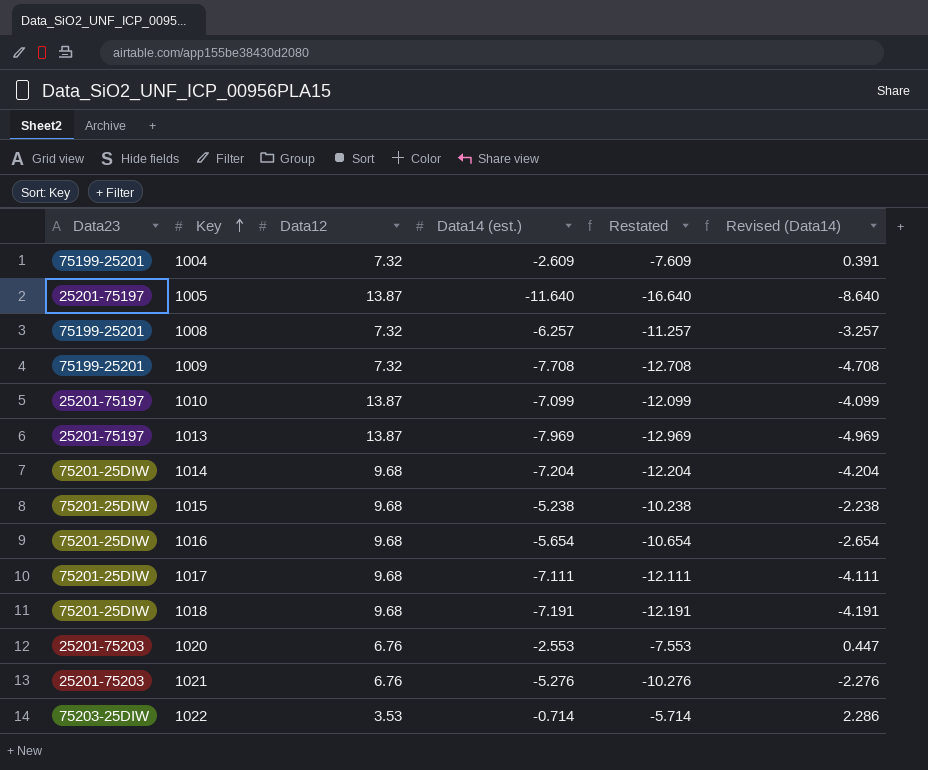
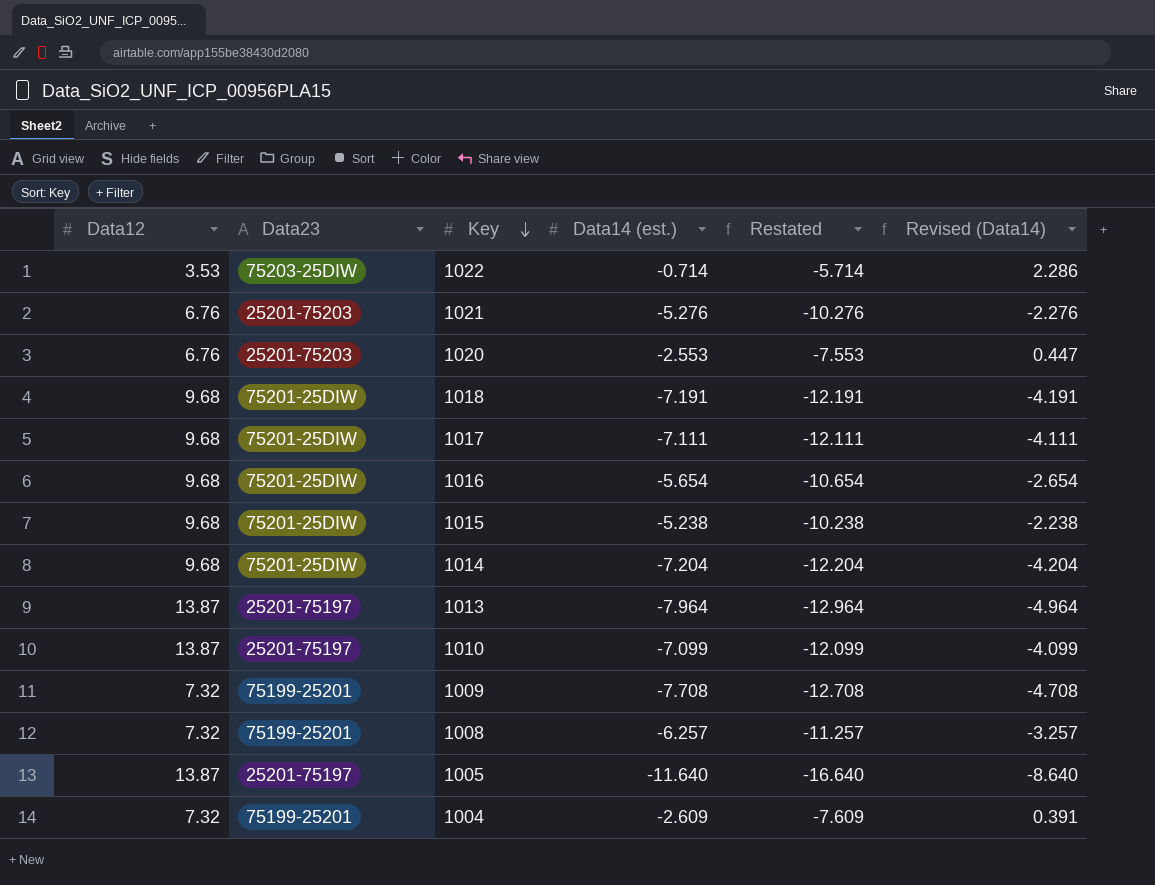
row order: Key ascending -> Key descending
column Data12 | position: 3 -> 1
1013 | Data14 (est.): -7.969 -> -7.964
1013 | Restated: -12.969 -> -12.964
1013 | Revised (Data14): -4.969 -> -4.964

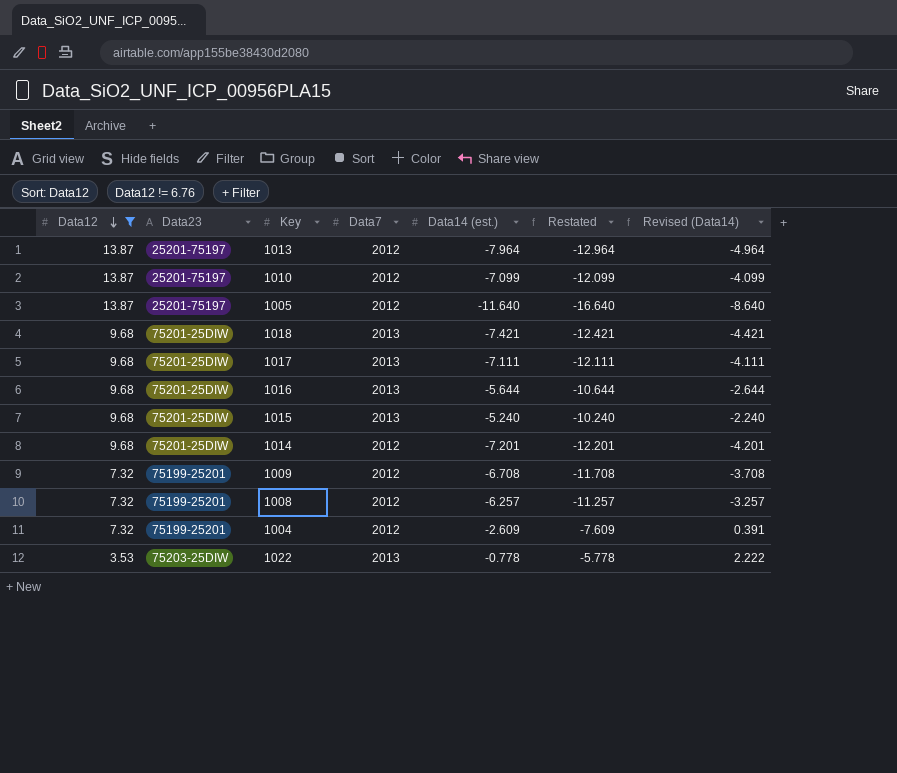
filter: none -> Data12 != 6.76
row order: Key descending -> Data12 descending
column Data7 | position: none -> 4
1018 | Data14 (est.): -7.191 -> -7.421
1018 | Restated: -12.191 -> -12.421
1018 | Revised (Data14): -4.191 -> -4.421
1016 | Data14 (est.): -5.654 -> -5.644
1016 | Restated: -10.654 -> -10.644
1016 | Revised (Data14): -2.654 -> -2.644
1015 | Data14 (est.): -5.238 -> -5.240
1015 | Restated: -10.238 -> -10.240
1015 | Revised (Data14): -2.238 -> -2.240
1014 | Data14 (est.): -7.204 -> -7.201
1014 | Restated: -12.204 -> -12.201
1014 | Revised (Data14): -4.204 -> -4.201
1009 | Data14 (est.): -7.708 -> -6.708
1009 | Restated: -12.708 -> -11.708
1009 | Revised (Data14): -4.708 -> -3.708
1022 | Data14 (est.): -0.714 -> -0.778
1022 | Restated: -5.714 -> -5.778
1022 | Revised (Data14): 2.286 -> 2.222

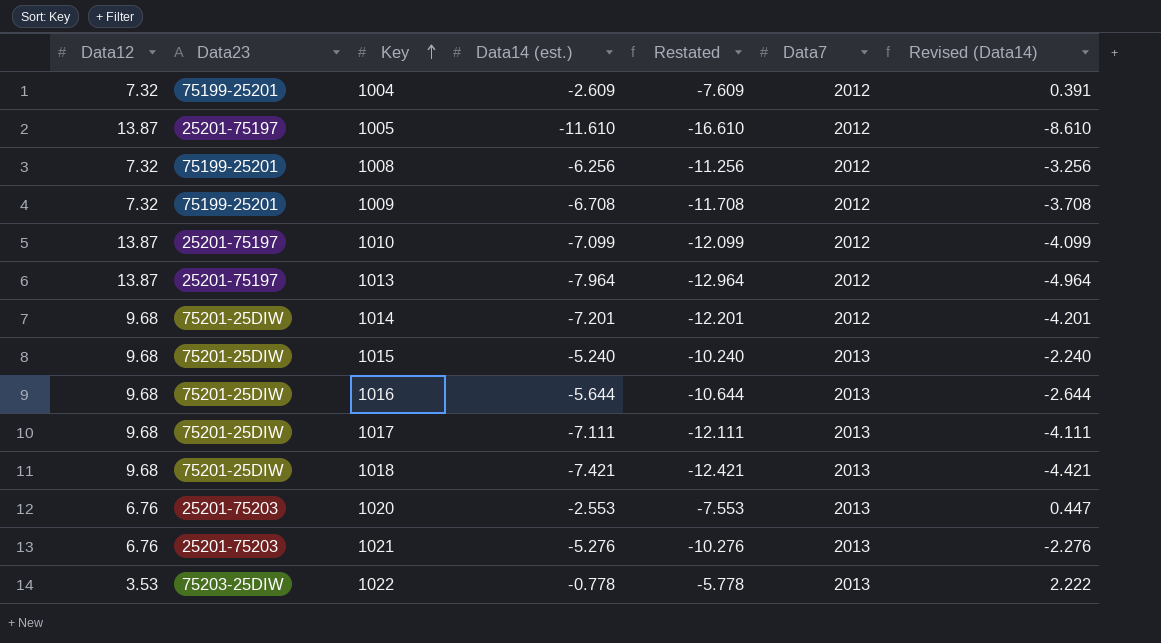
filter: Data12 != 6.76 -> none
row order: Data12 descending -> Key ascending
column Data7 | position: 4 -> 6
1005 | Data14 (est.): -11.640 -> -11.610
1005 | Restated: -16.640 -> -16.610
1005 | Revised (Data14): -8.640 -> -8.610
1008 | Data14 (est.): -6.257 -> -6.256
1008 | Restated: -11.257 -> -11.256
1008 | Revised (Data14): -3.257 -> -3.256

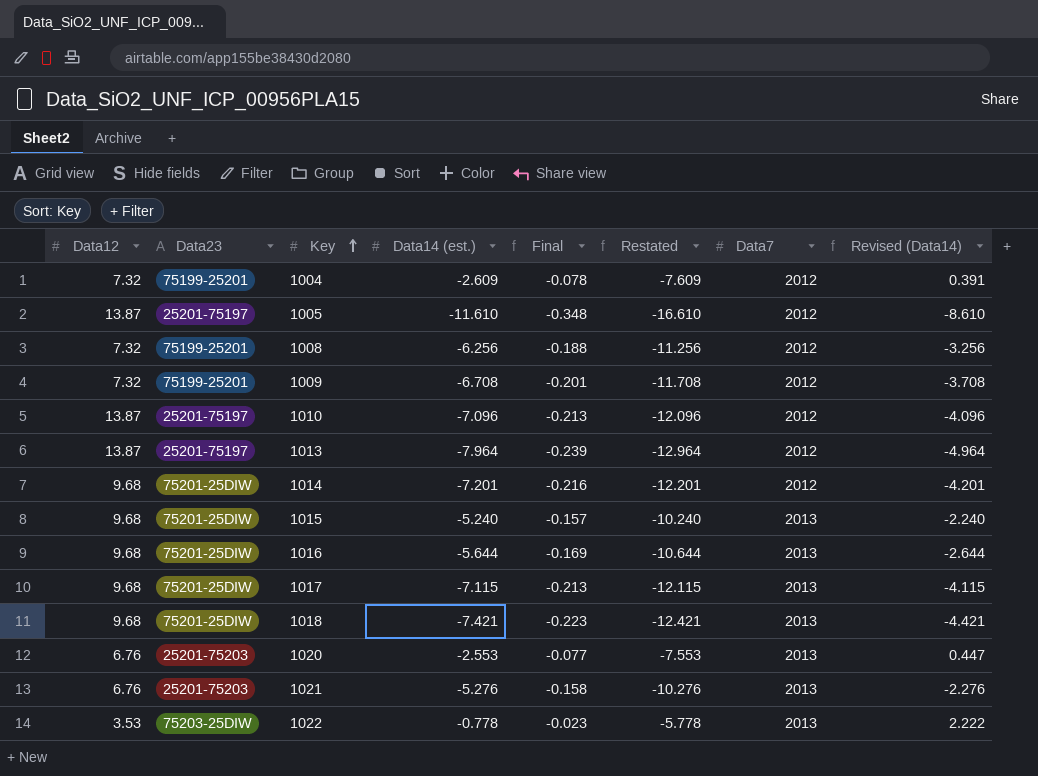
column Final | formula: none -> [Data14 (est.)] * 0.03
1010 | Data14 (est.): -7.099 -> -7.096
1010 | Restated: -12.099 -> -12.096
1010 | Revised (Data14): -4.099 -> -4.096
1017 | Data14 (est.): -7.111 -> -7.115
1017 | Restated: -12.111 -> -12.115
1017 | Revised (Data14): -4.111 -> -4.115

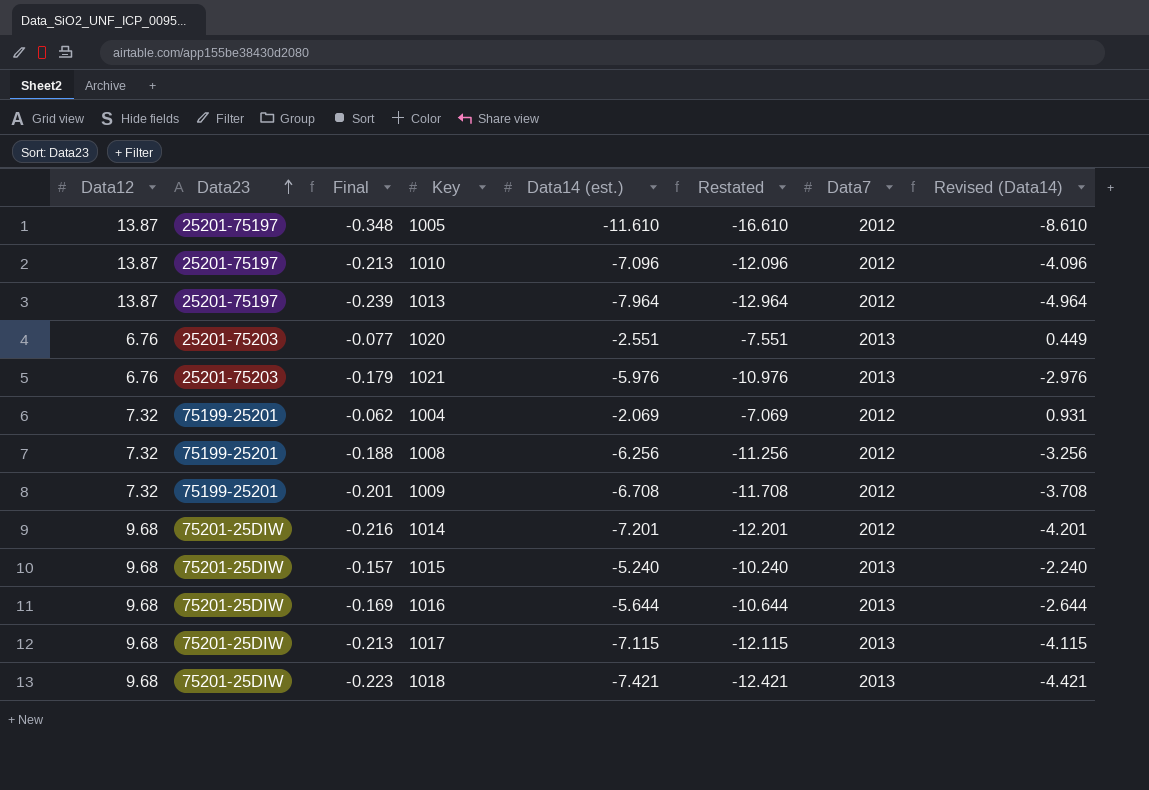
row order: Key ascending -> Data23 ascending
column Final | position: 5 -> 3
row 1022: 3.53 | 75203-25DIW | -0.778 | -0.023 | -5.778 | 2013 | 2.222 -> none
1020 | Data14 (est.): -2.553 -> -2.551
1020 | Restated: -7.553 -> -7.551
1020 | Revised (Data14): 0.447 -> 0.449
1021 | Final: -0.158 -> -0.179
1021 | Data14 (est.): -5.276 -> -5.976
1021 | Restated: -10.276 -> -10.976
1021 | Revised (Data14): -2.276 -> -2.976
1004 | Final: -0.078 -> -0.062
1004 | Data14 (est.): -2.609 -> -2.069
1004 | Restated: -7.609 -> -7.069
1004 | Revised (Data14): 0.391 -> 0.931

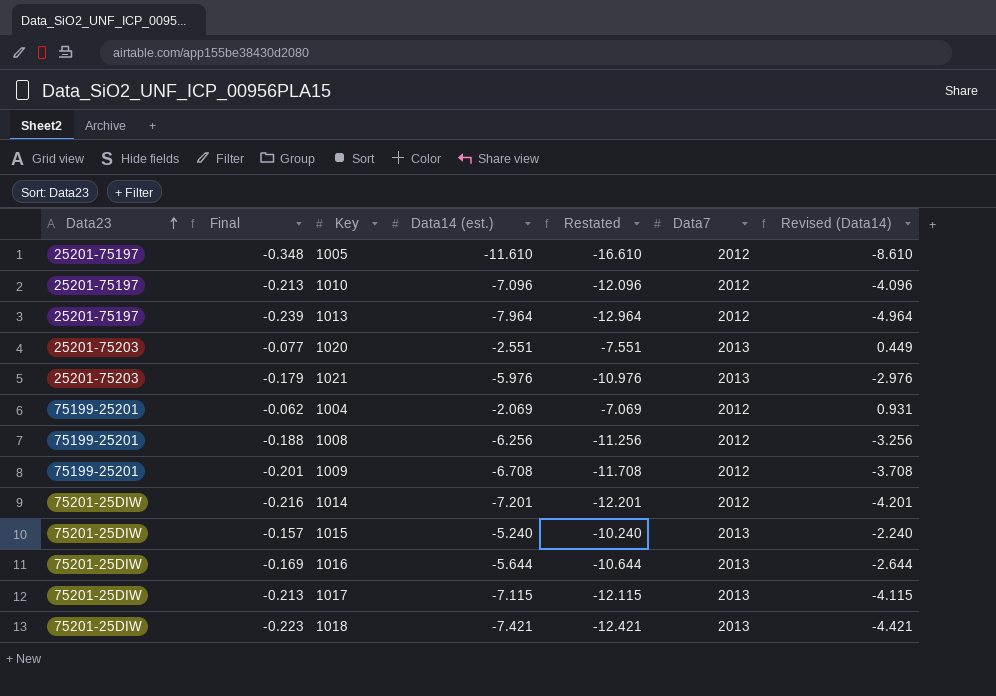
column Data12 | position: 1 -> none

